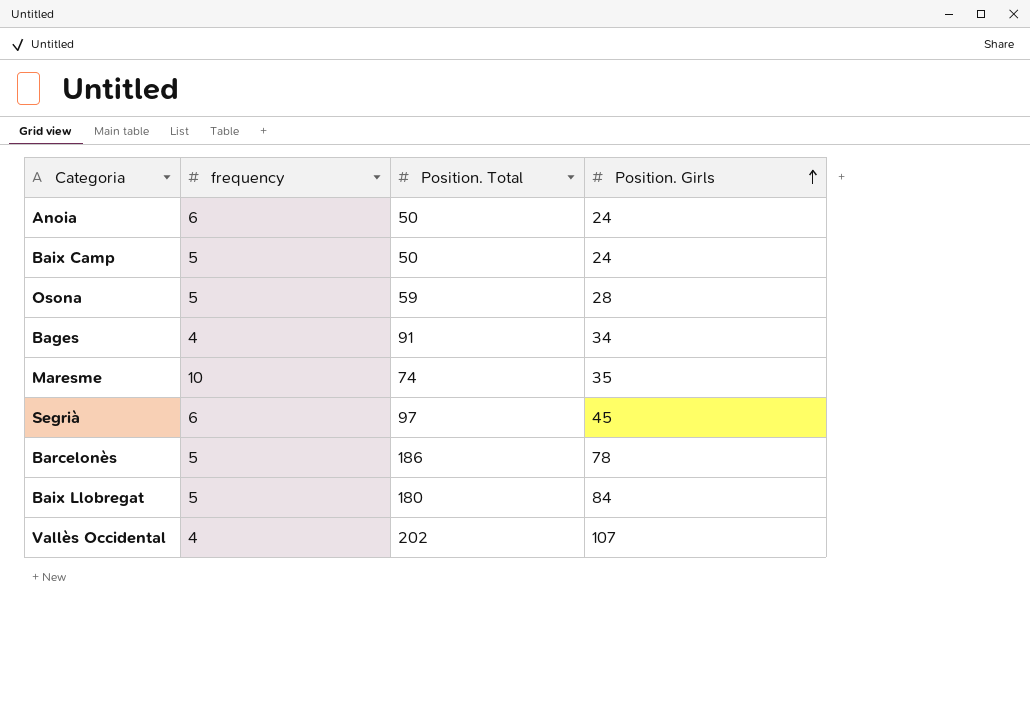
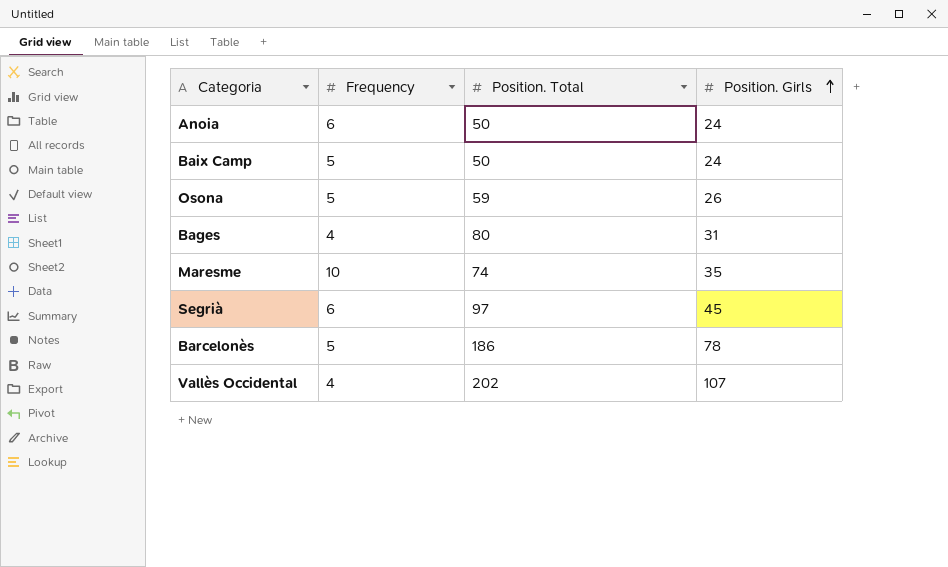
column name: frequency -> Frequency
row Baix Llobregat: 5 | 180 | 84 -> none
Osona | Position. Girls: 28 -> 26
Bages | Position. Total: 91 -> 80
Bages | Position. Girls: 34 -> 31

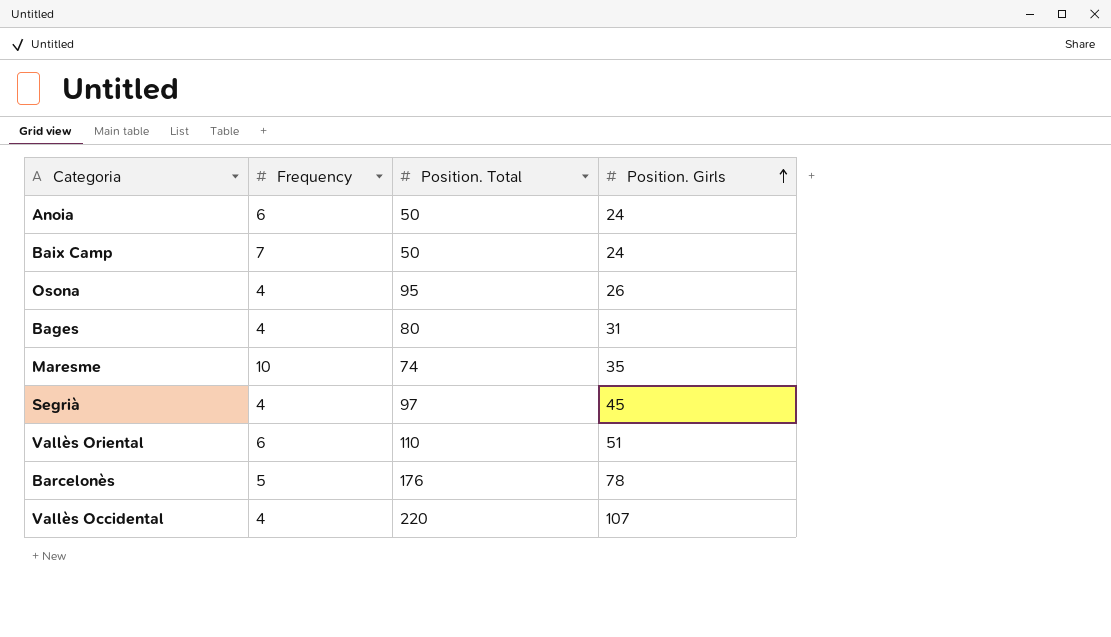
Baix Camp | Frequency: 5 -> 7
Osona | Frequency: 5 -> 4
Osona | Position. Total: 59 -> 95
Segrià | Frequency: 6 -> 4
row Vallès Oriental: none -> 6 | 110 | 51
Barcelonès | Position. Total: 186 -> 176
Vallès Occidental | Position. Total: 202 -> 220

